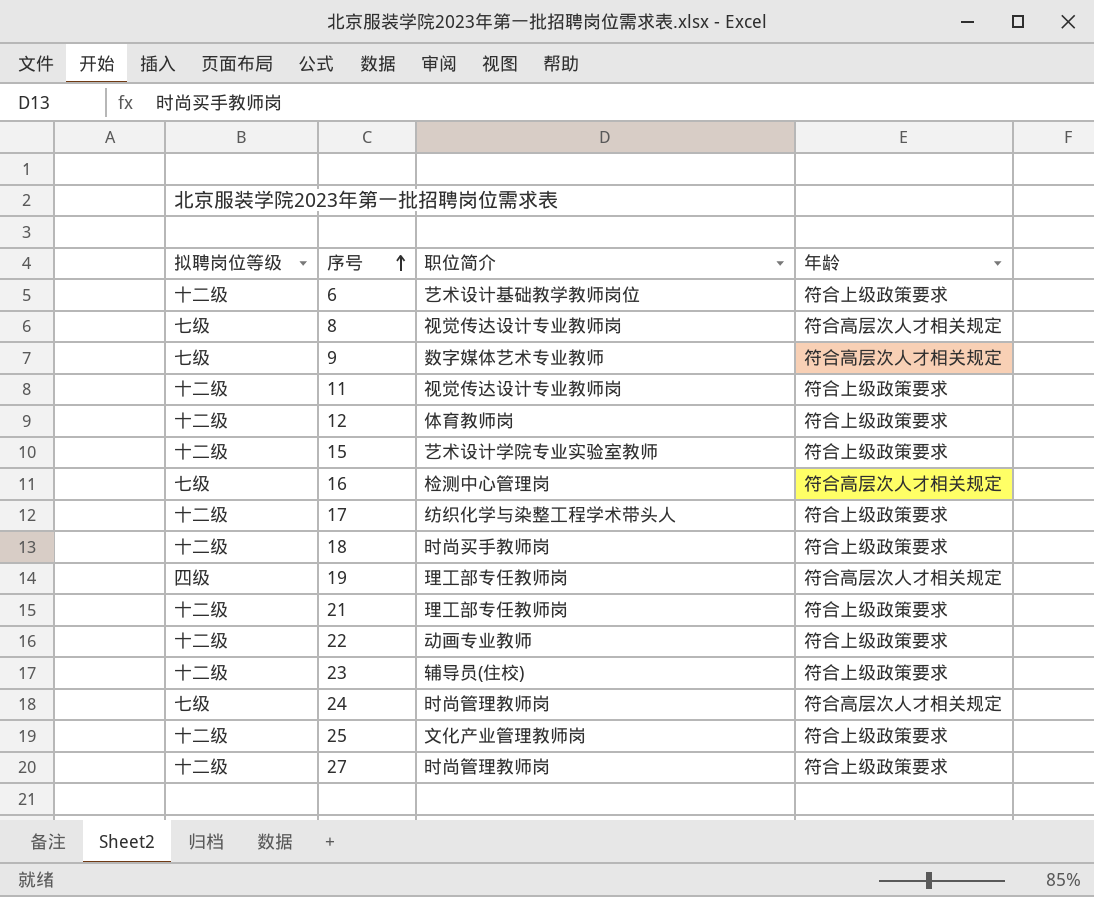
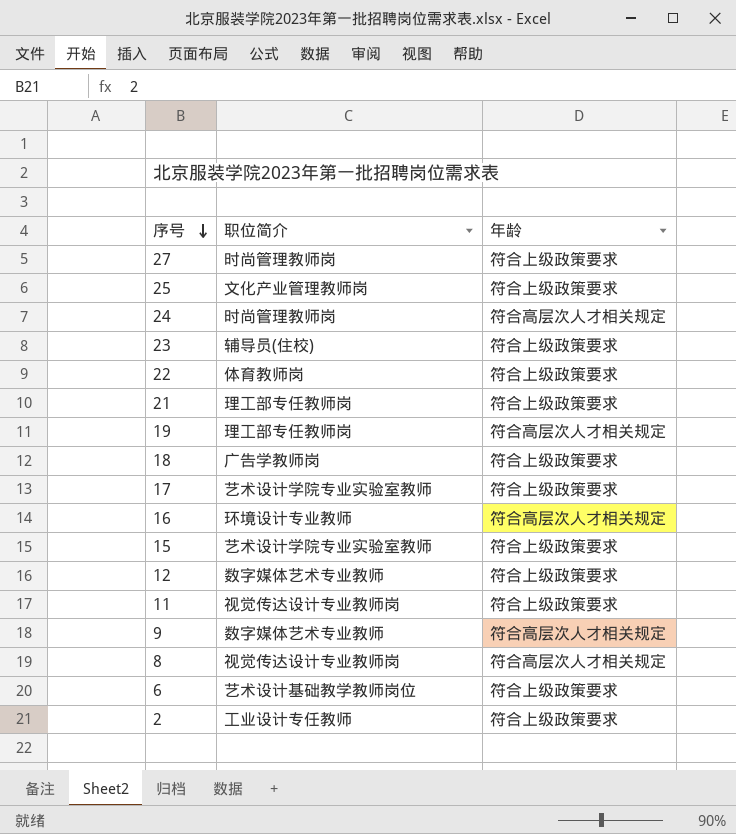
row order: 序号 ascending -> 序号 descending
column 拟聘岗位等级 | position: 1 -> none
22 | 职位简介: 动画专业教师 -> 体育教师岗
18 | 职位简介: 时尚买手教师岗 -> 广告学教师岗
17 | 职位简介: 纺织化学与染整工程学术带头人 -> 艺术设计学院专业实验室教师
16 | 职位简介: 检测中心管理岗 -> 环境设计专业教师
12 | 职位简介: 体育教师岗 -> 数字媒体艺术专业教师
row 2: none -> 工业设计专任教师 | 符合上级政策要求

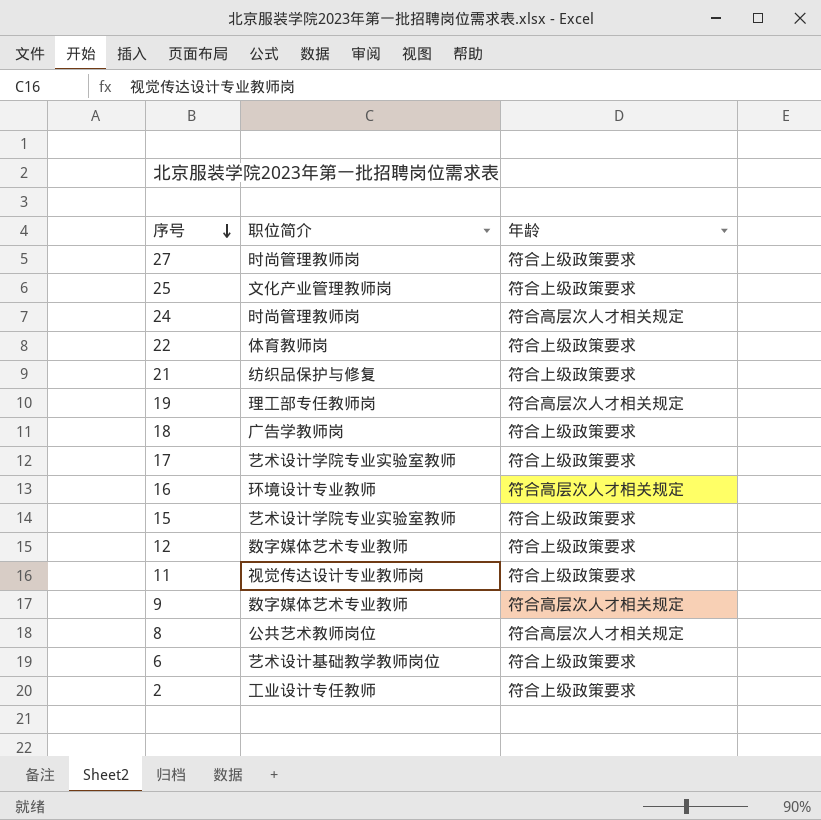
row 23: 辅导员(住校) | 符合上级政策要求 -> none
21 | 职位简介: 理工部专任教师岗 -> 纺织品保护与修复
8 | 职位简介: 视觉传达设计专业教师岗 -> 公共艺术教师岗位

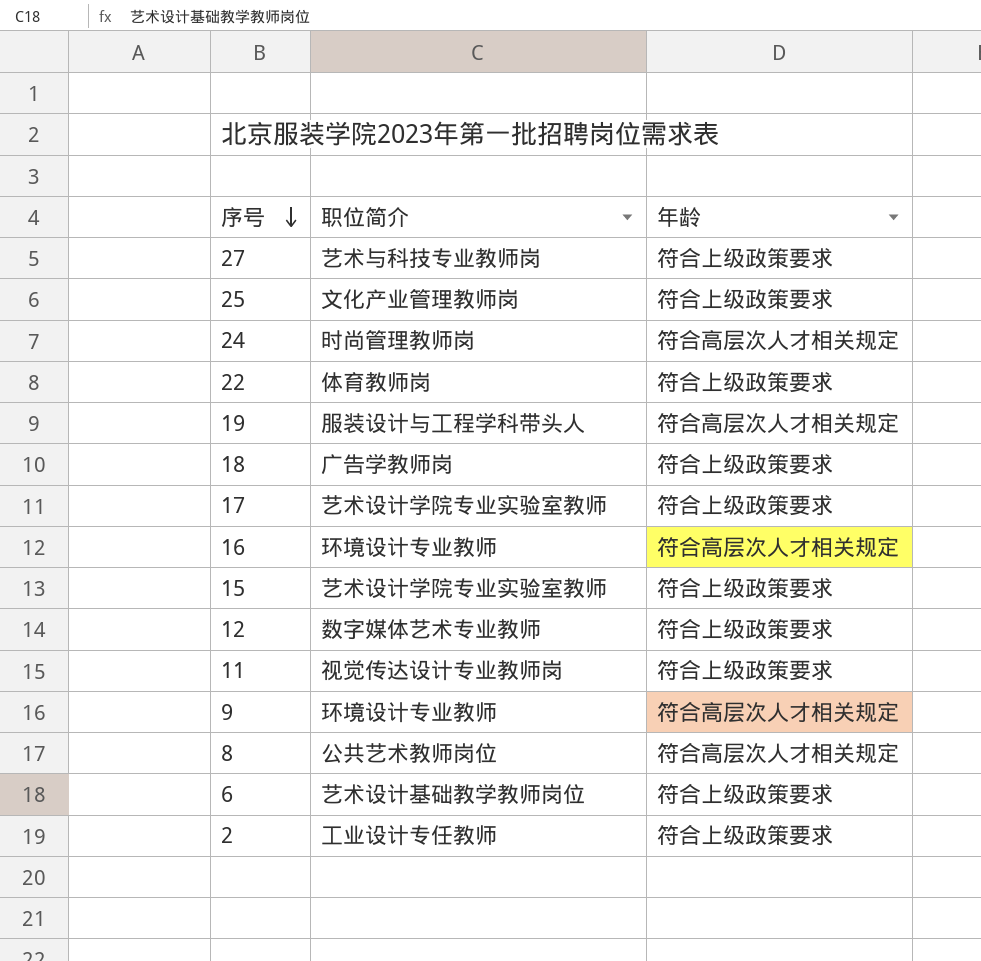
row 21: 纺织品保护与修复 | 符合上级政策要求 -> none
27 | 职位简介: 时尚管理教师岗 -> 艺术与科技专业教师岗
19 | 职位简介: 理工部专任教师岗 -> 服装设计与工程学科带头人
9 | 职位简介: 数字媒体艺术专业教师 -> 环境设计专业教师

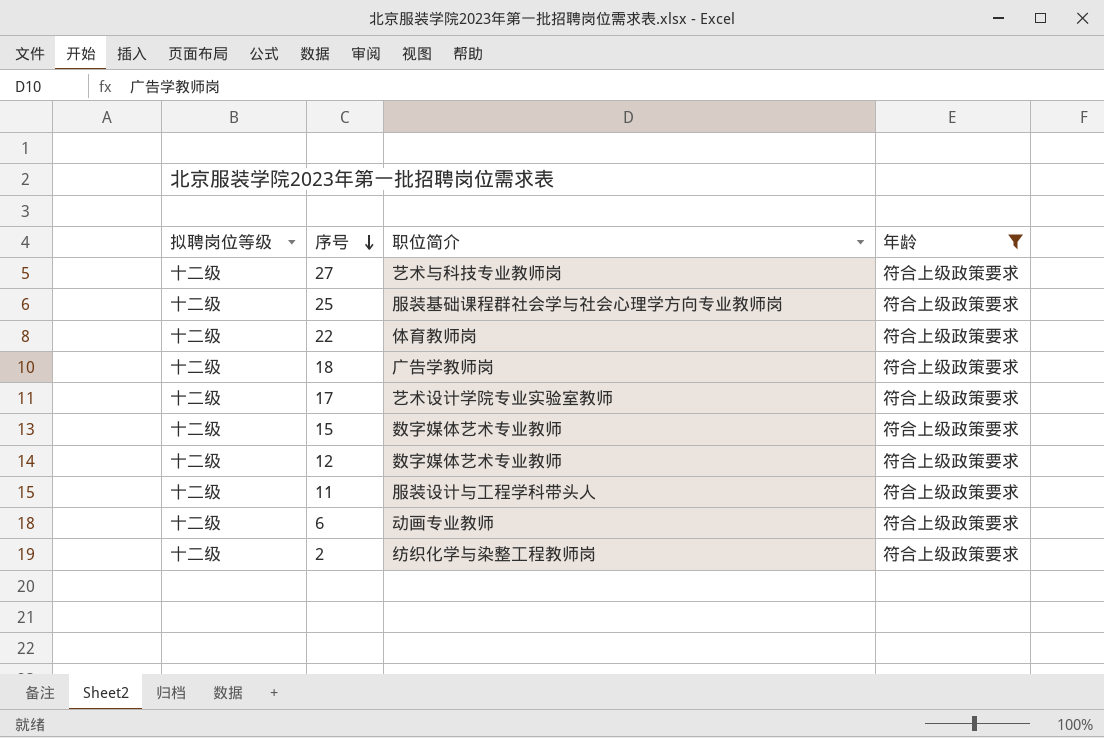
filter: none -> 年龄 = 符合上级政策要求
column 拟聘岗位等级 | position: none -> 1
25 | 职位简介: 文化产业管理教师岗 -> 服装基础课程群社会学与社会心理学方向专业教师岗
15 | 职位简介: 艺术设计学院专业实验室教师 -> 数字媒体艺术专业教师
11 | 职位简介: 视觉传达设计专业教师岗 -> 服装设计与工程学科带头人
6 | 职位简介: 艺术设计基础教学教师岗位 -> 动画专业教师
2 | 职位简介: 工业设计专任教师 -> 纺织化学与染整工程教师岗

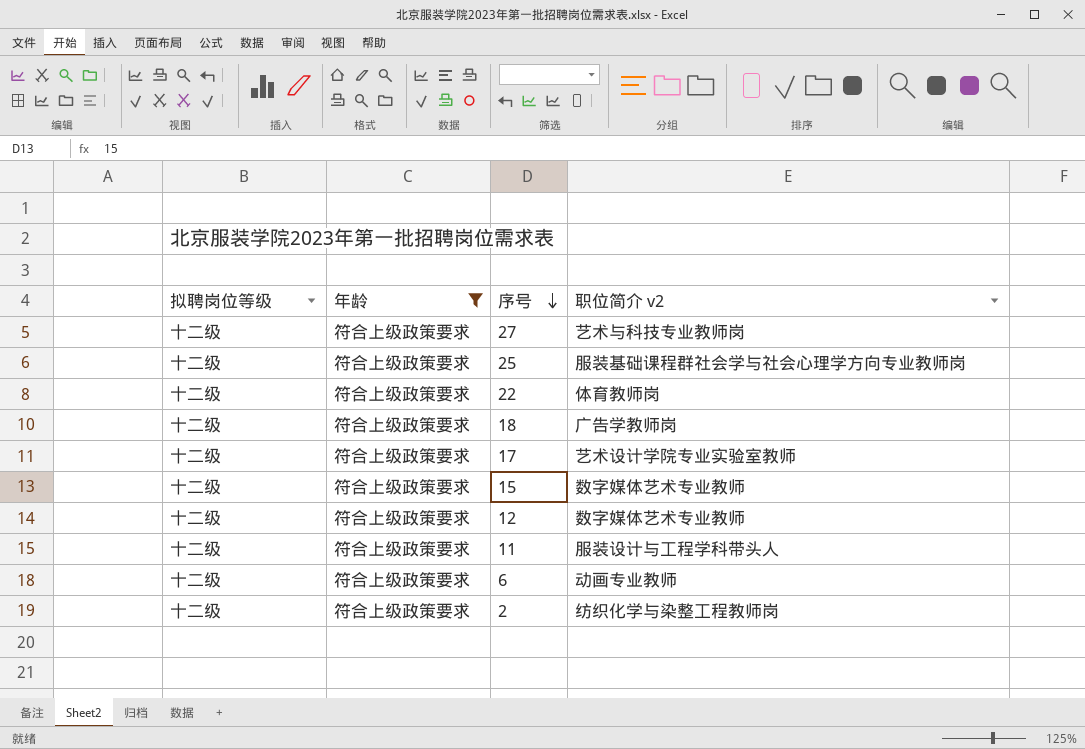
column 年龄 | position: 4 -> 2
column name: 职位简介 -> 职位简介 v2

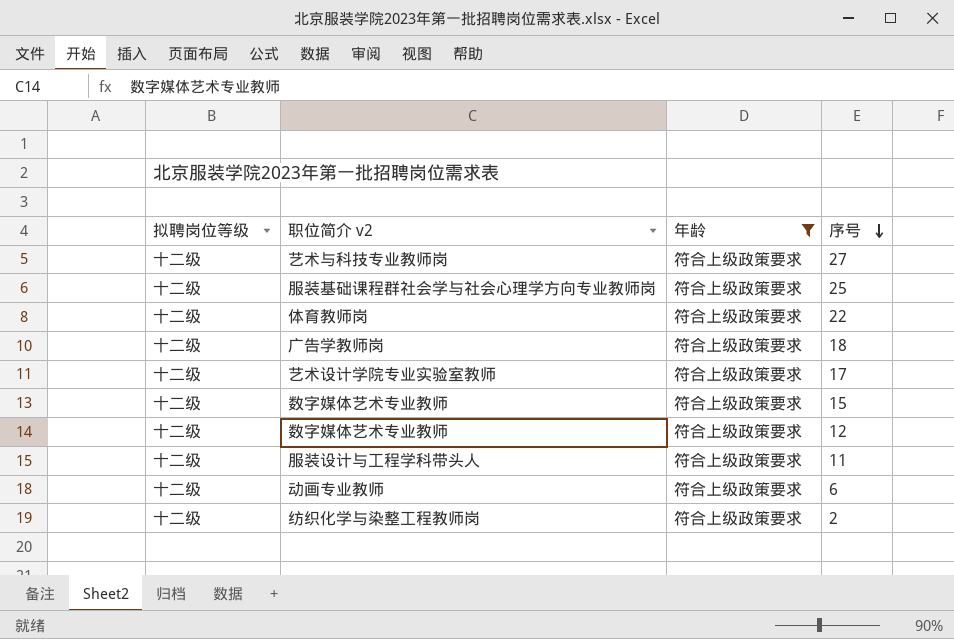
column 职位简介 v2 | position: 4 -> 2

